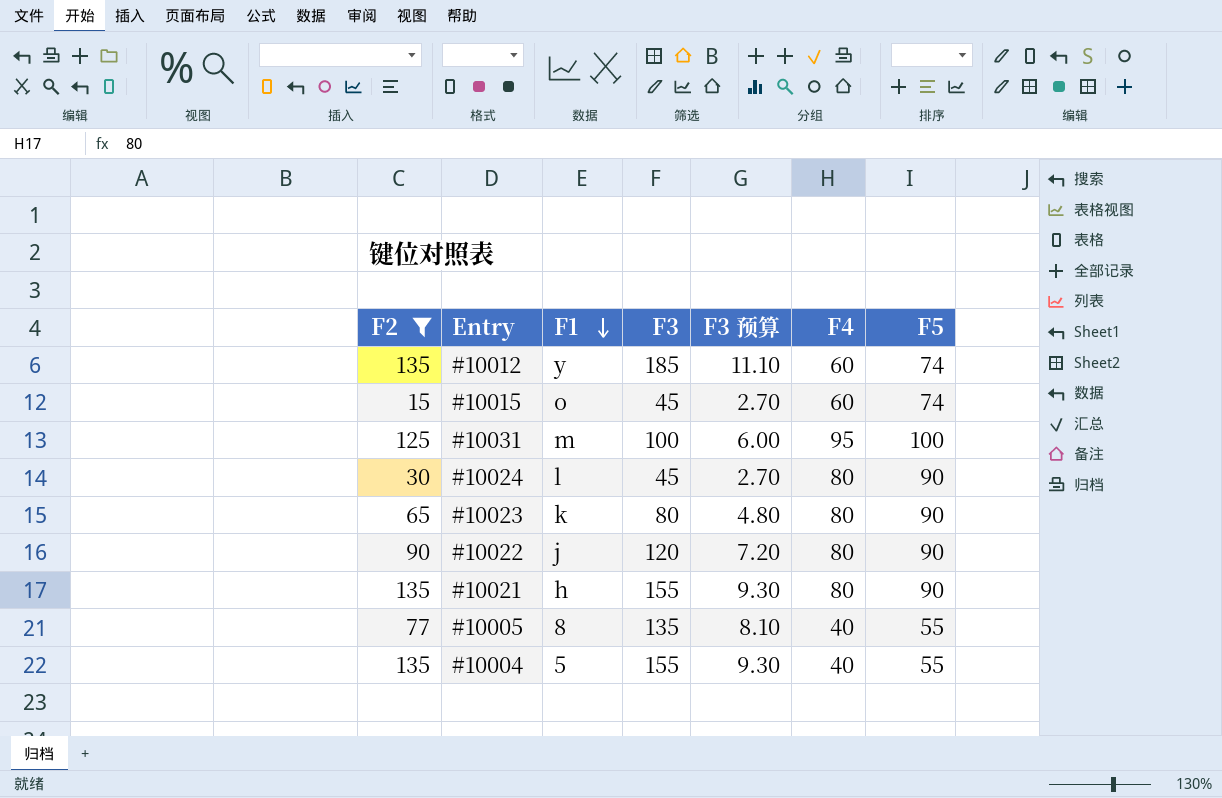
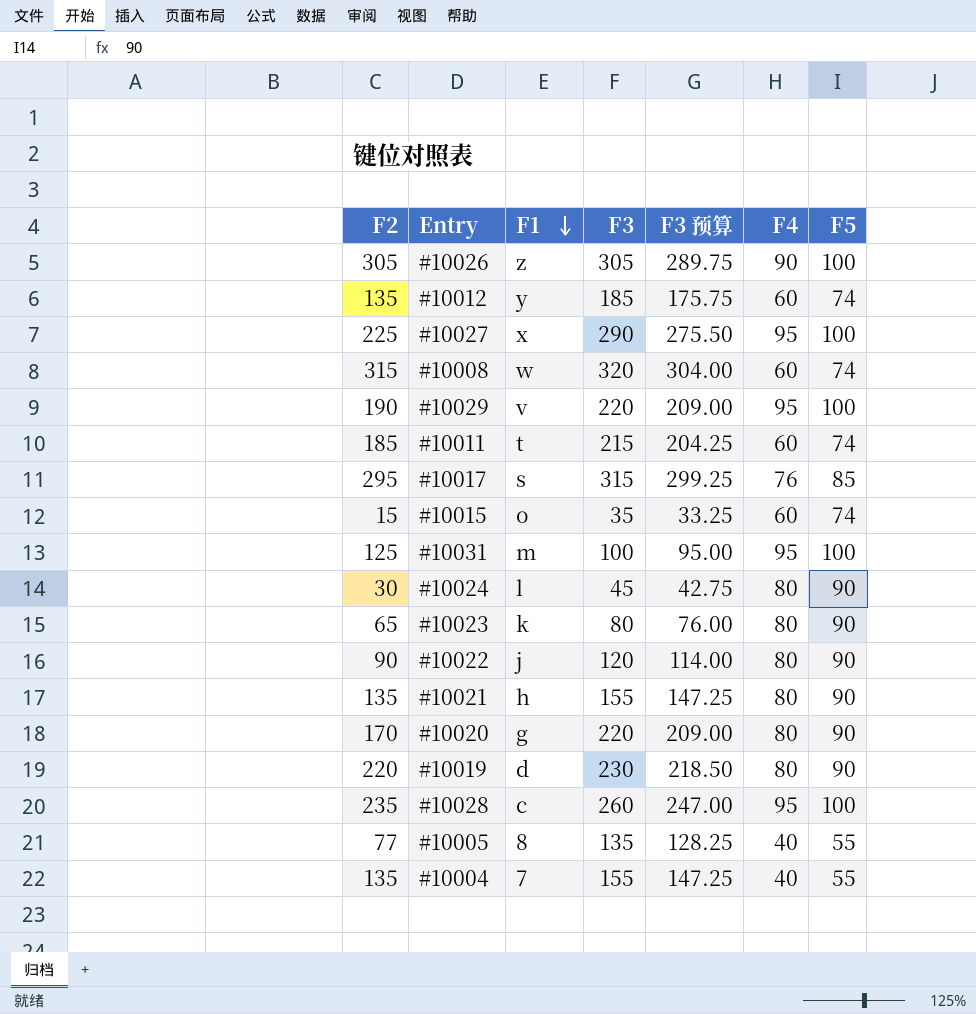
filter: F2 <= 135 -> none
column F3 预算 | formula: [F3] * 0.06 -> [F3] * 0.95
#10015 | F3: 45 -> 35
#10004 | F1: 5 -> 7

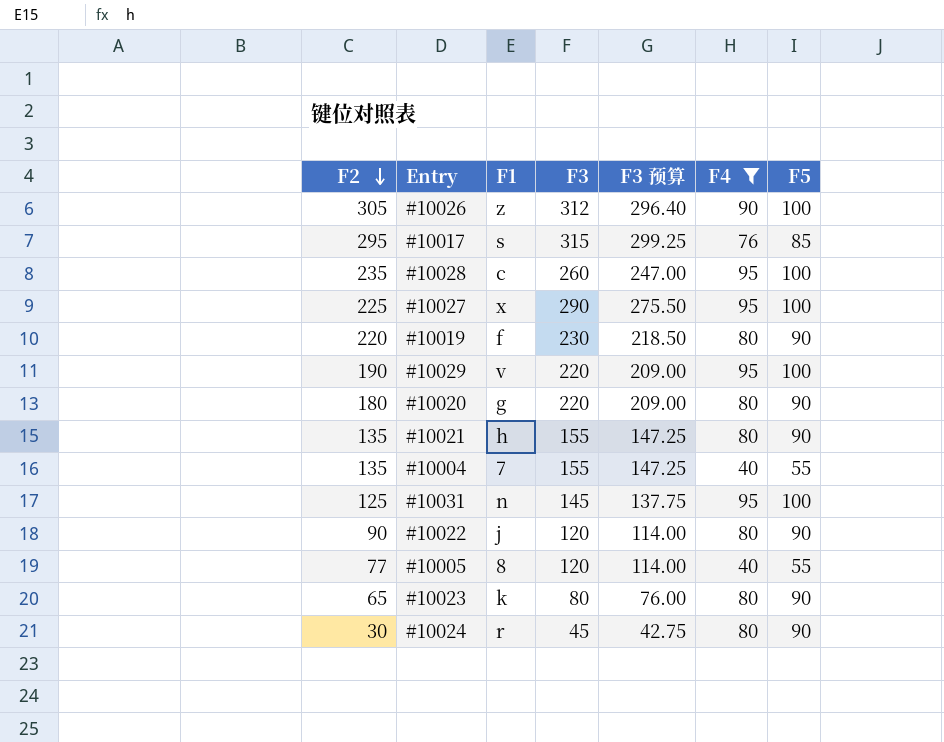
filter: none -> F4 != 60
row order: F1 descending -> F2 descending
#10026 | F3: 305 -> 312
#10026 | F3 预算: 289.75 -> 296.40
#10019 | F1: d -> f
#10020 | F2: 170 -> 180
#10031 | F1: m -> n
#10031 | F3: 100 -> 145
#10031 | F3 预算: 95.00 -> 137.75
#10005 | F3: 135 -> 120
#10005 | F3 预算: 128.25 -> 114.00
#10024 | F1: l -> r

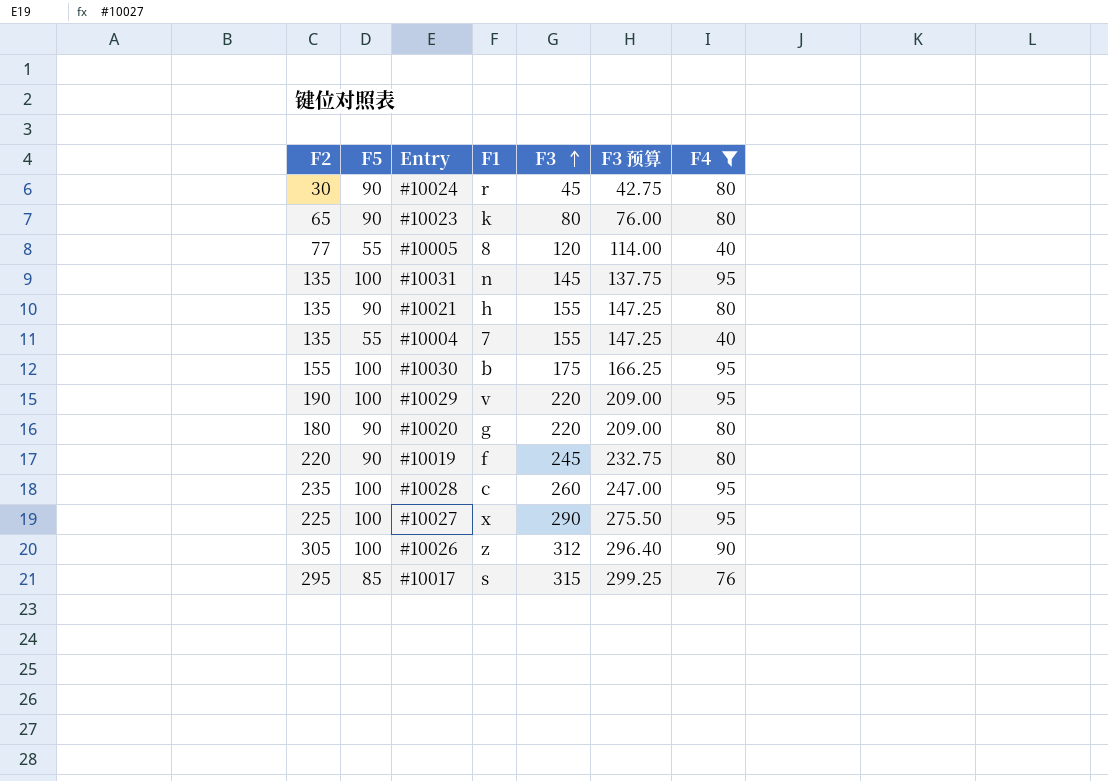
row order: F2 descending -> F3 ascending
column F5 | position: 7 -> 2
row #10022: 90 | j | 120 | 114.00 | 80 | 90 -> none
#10031 | F2: 125 -> 135
row #10030: none -> 155 | 100 | b | 175 | 166.25 | 95
#10019 | F3: 230 -> 245
#10019 | F3 预算: 218.50 -> 232.75

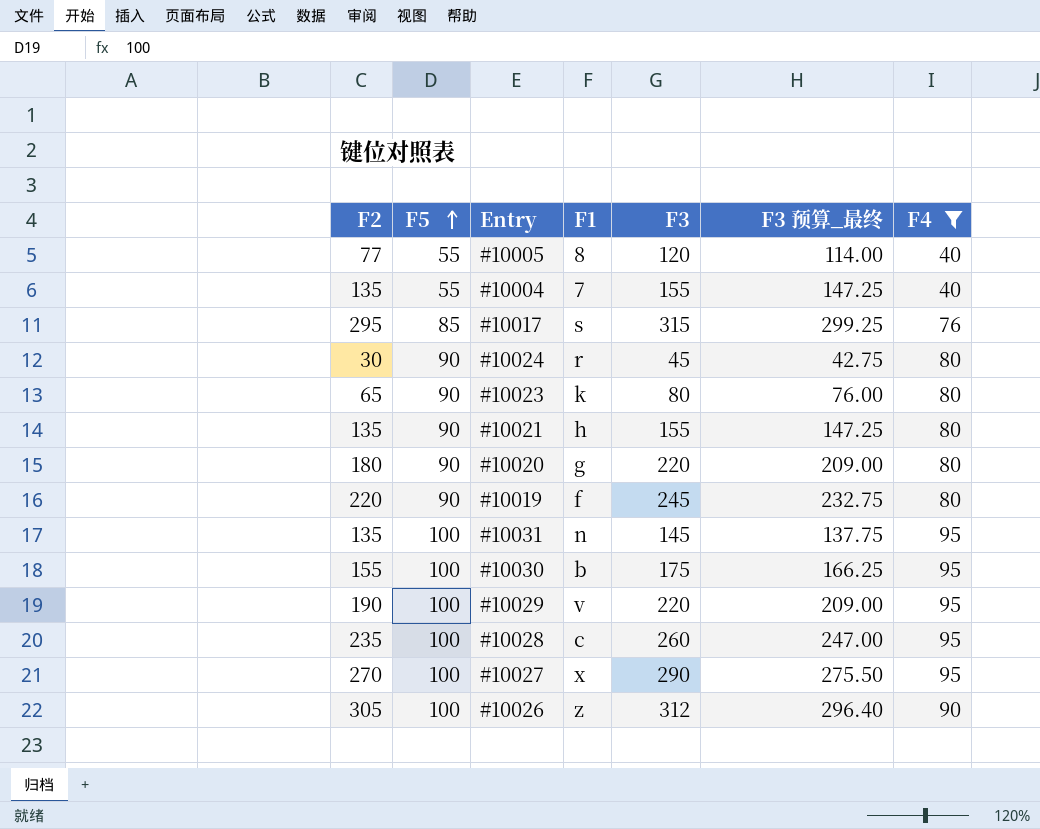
row order: F3 ascending -> F5 ascending
column name: F3 预算 -> F3 预算_最终
#10027 | F2: 225 -> 270

